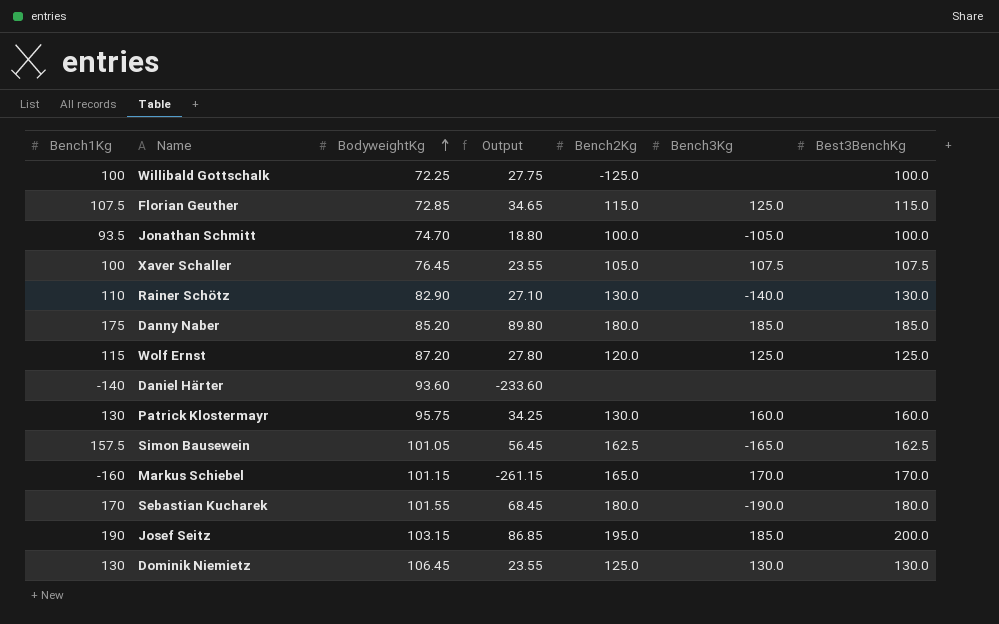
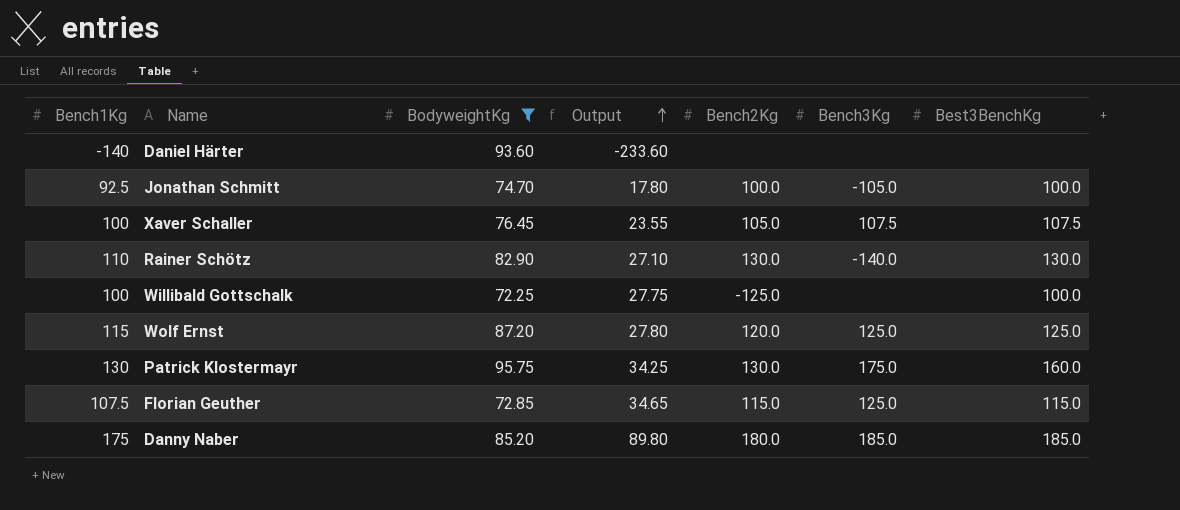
filter: none -> BodyweightKg <= 95.75
row order: BodyweightKg ascending -> Output ascending
Jonathan Schmitt | Bench1Kg: 93.5 -> 92.5
Jonathan Schmitt | Output: 18.80 -> 17.80
Patrick Klostermayr | Bench3Kg: 160.0 -> 175.0

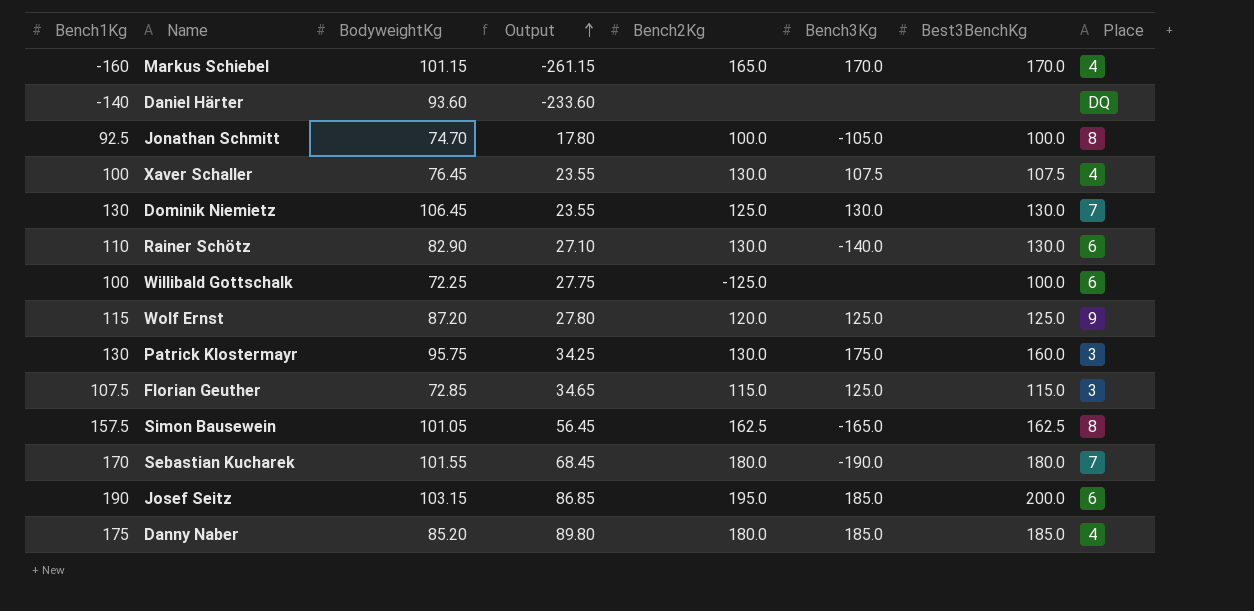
filter: BodyweightKg <= 95.75 -> none
column Place | position: none -> 8
Xaver Schaller | Bench2Kg: 105.0 -> 130.0

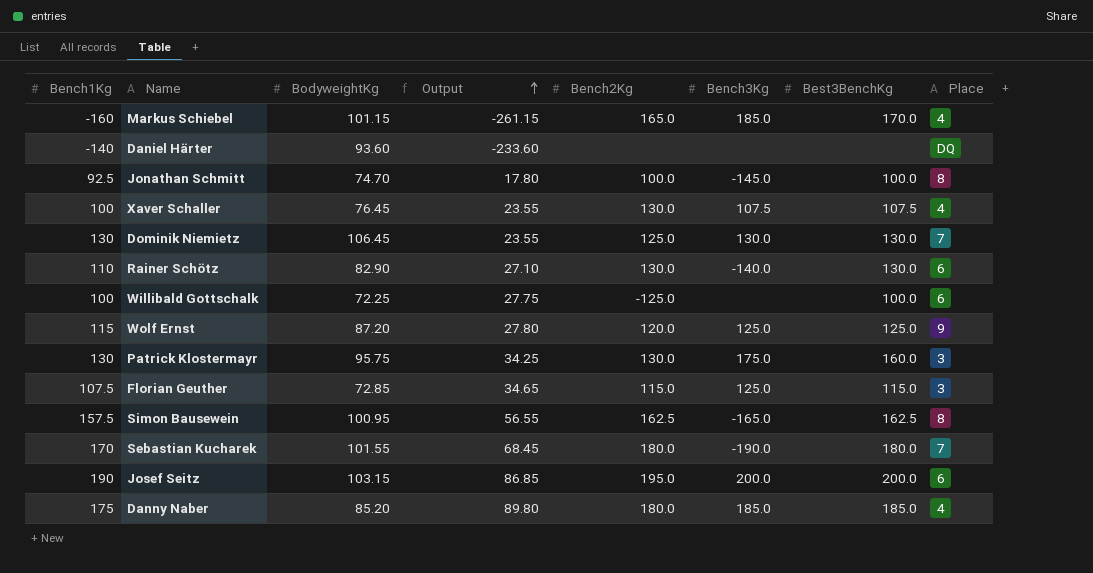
Markus Schiebel | Bench3Kg: 170.0 -> 185.0
Jonathan Schmitt | Bench3Kg: -105.0 -> -145.0
Simon Bausewein | BodyweightKg: 101.05 -> 100.95
Simon Bausewein | Output: 56.45 -> 56.55
Josef Seitz | Bench3Kg: 185.0 -> 200.0

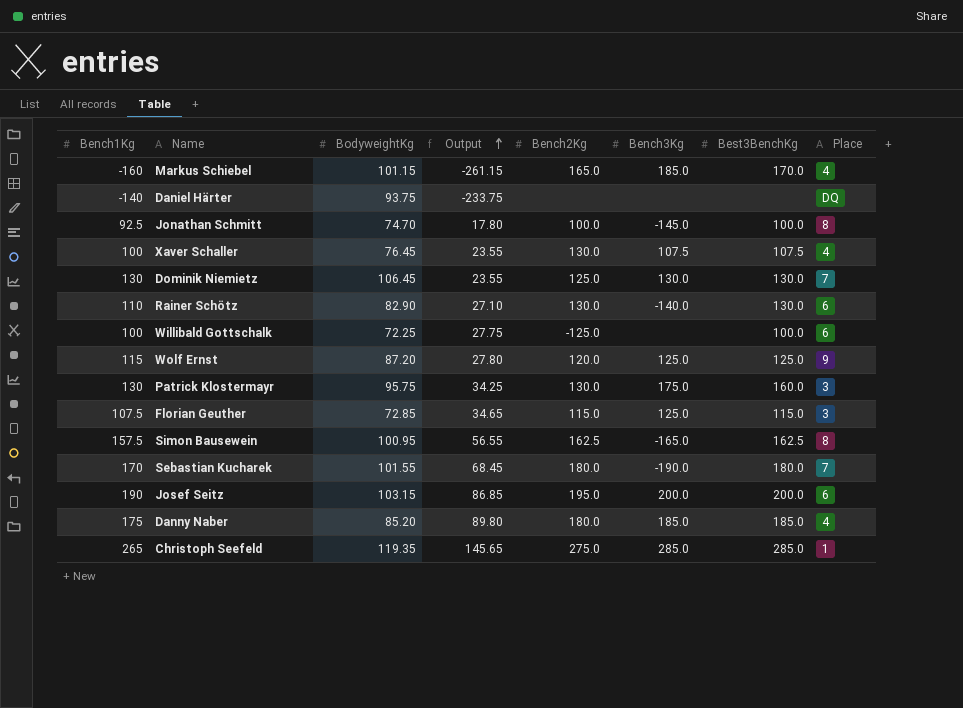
Daniel Härter | BodyweightKg: 93.60 -> 93.75
Daniel Härter | Output: -233.60 -> -233.75
row Christoph Seefeld: none -> 265 | 119.35 | 145.65 | 275.0 | 285.0 | 285.0 | 1

